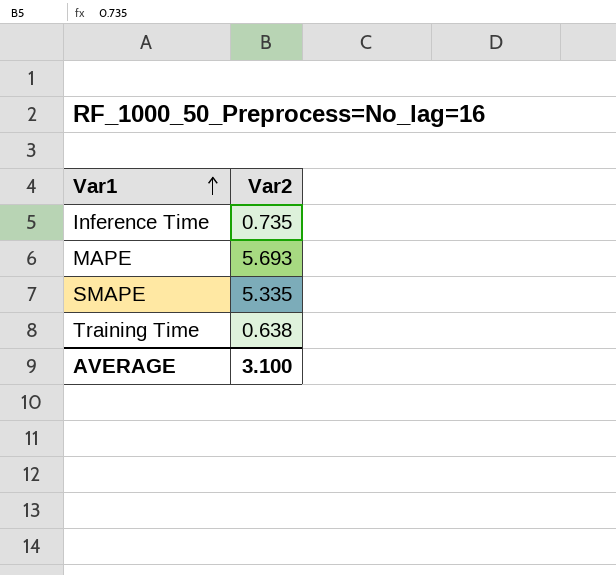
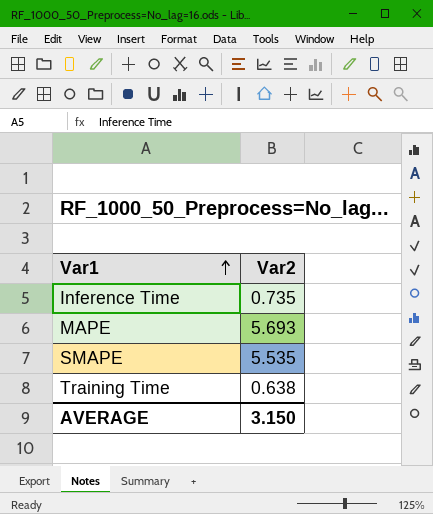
SMAPE | Var2: 5.335 -> 5.535
AVERAGE | Var2: 3.100 -> 3.150

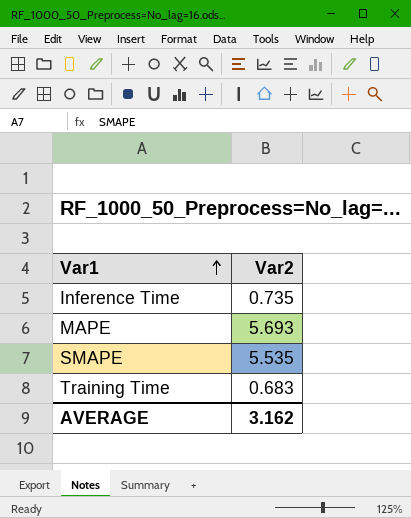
Training Time | Var2: 0.638 -> 0.683
AVERAGE | Var2: 3.150 -> 3.162

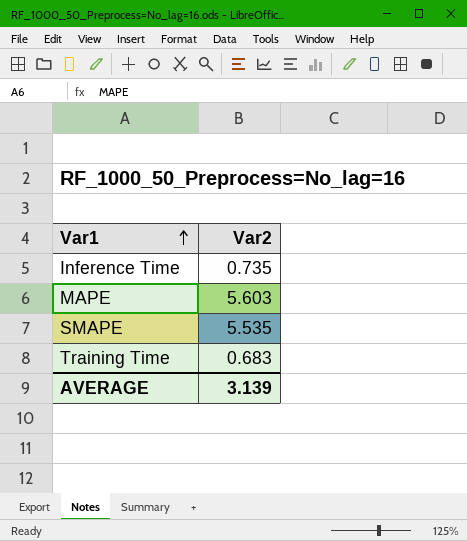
MAPE | Var2: 5.693 -> 5.603
AVERAGE | Var2: 3.162 -> 3.139

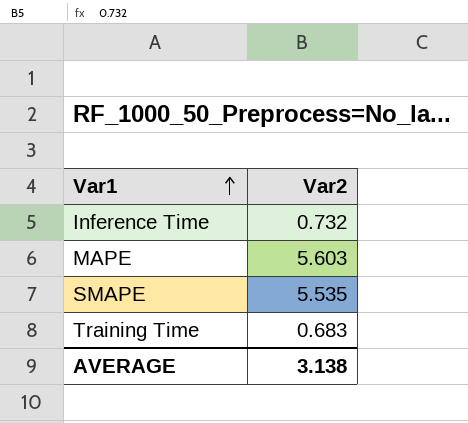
Inference Time | Var2: 0.735 -> 0.732
AVERAGE | Var2: 3.139 -> 3.138

